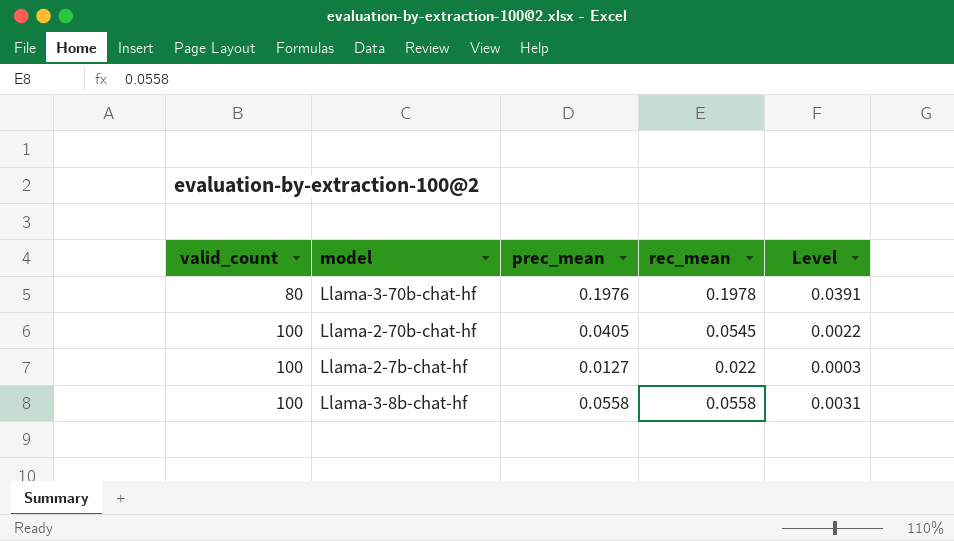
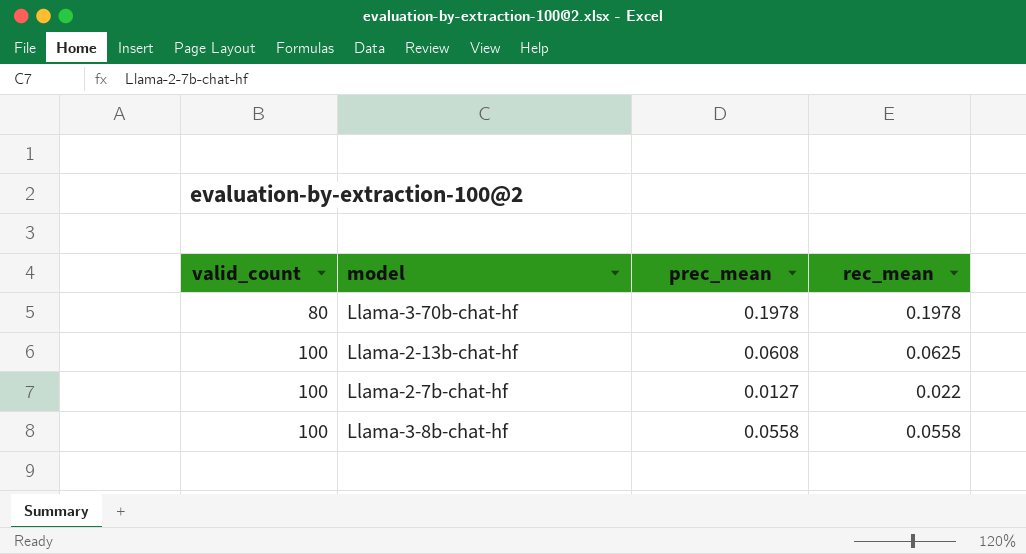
column Level | formula: [prec_mean] * [rec_mean] -> none
row Llama-2-70b-chat-hf: 100 | 0.0405 | 0.0545 | 0.0022 -> none
Llama-3-70b-chat-hf | prec_mean: 0.1976 -> 0.1978
row Llama-2-13b-chat-hf: none -> 100 | 0.0608 | 0.0625

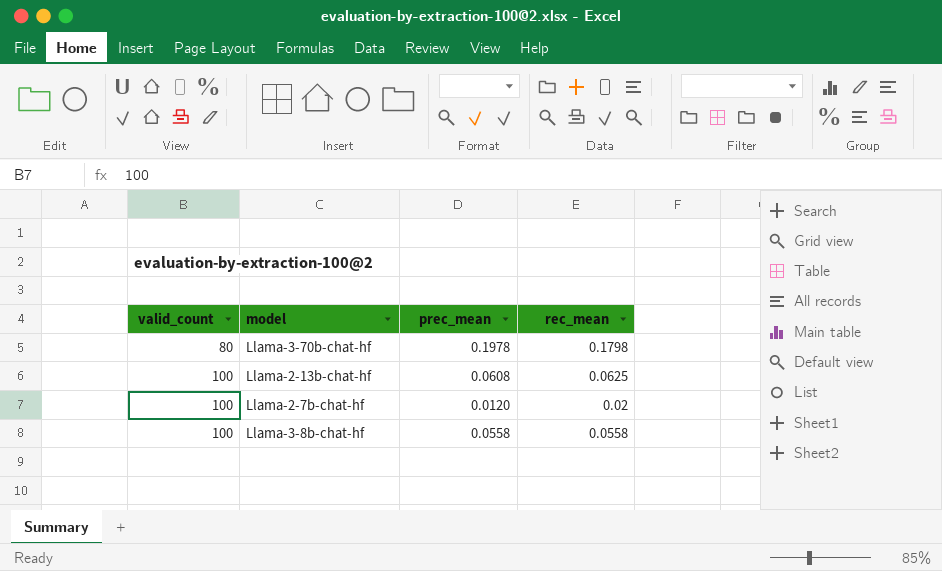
Llama-3-70b-chat-hf | rec_mean: 0.1978 -> 0.1798
Llama-2-7b-chat-hf | prec_mean: 0.0127 -> 0.0120
Llama-2-7b-chat-hf | rec_mean: 0.022 -> 0.02

